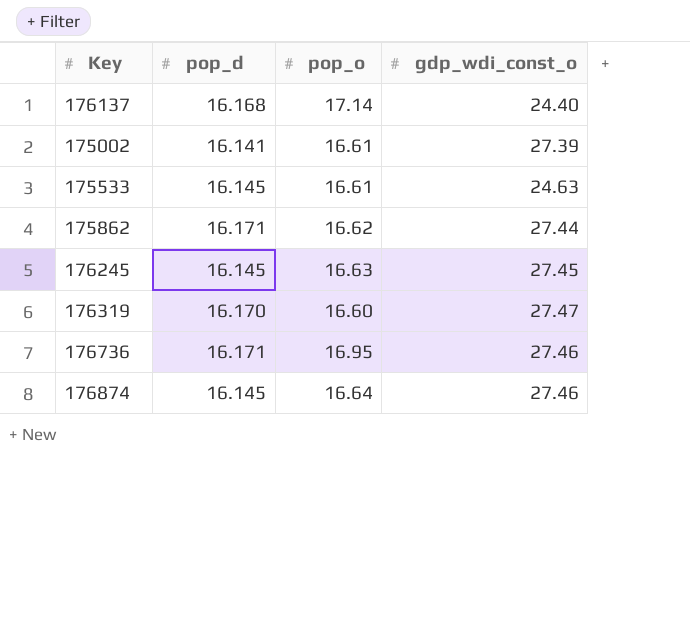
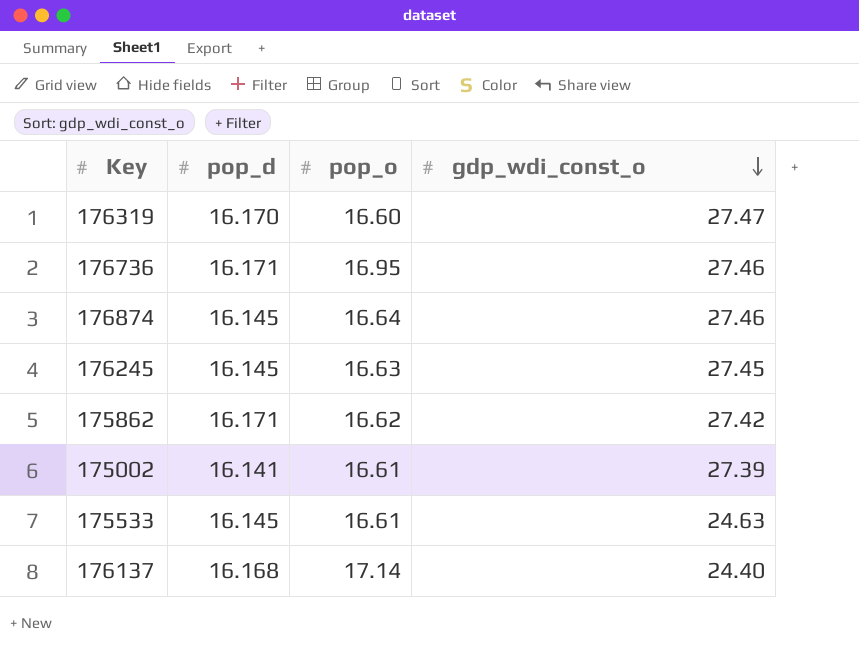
row order: none -> gdp_wdi_const_o descending
175862 | gdp_wdi_const_o: 27.44 -> 27.42

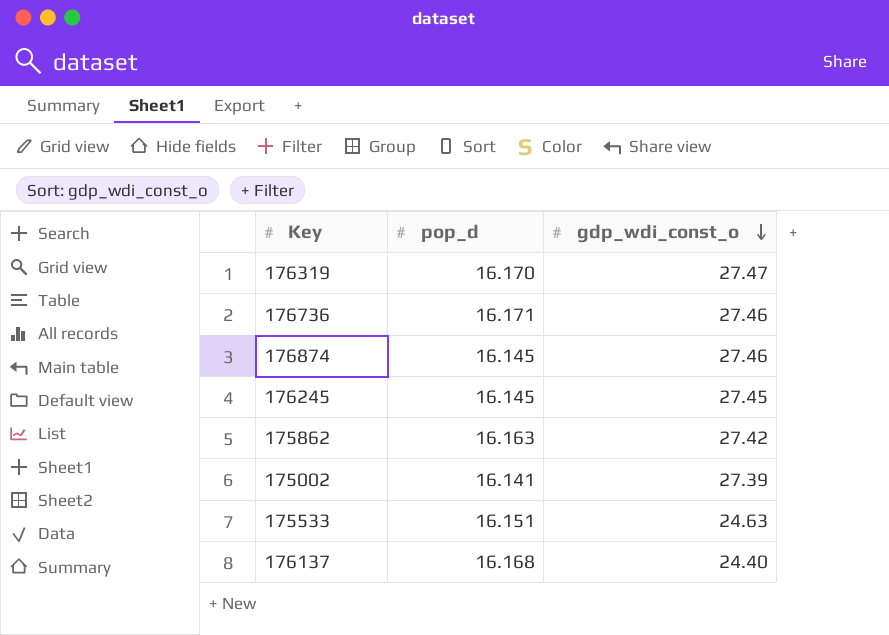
column pop_o | position: 3 -> none
175862 | pop_d: 16.171 -> 16.163
175533 | pop_d: 16.145 -> 16.151

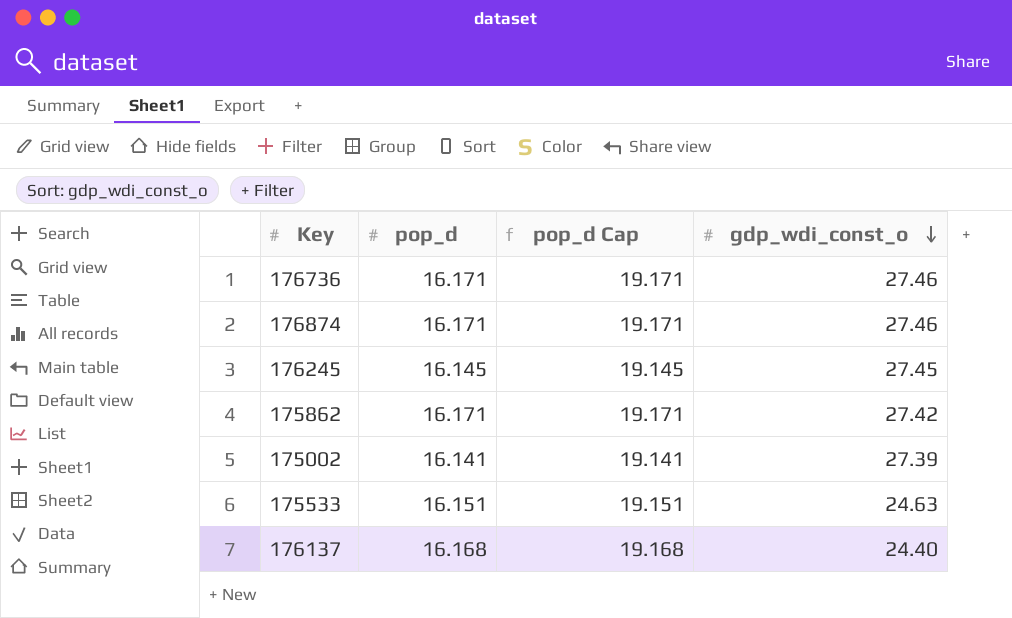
column pop_d Cap | formula: none -> [pop_d] + 3
row 176319: 16.170 | 27.47 -> none
176874 | pop_d: 16.145 -> 16.171
175862 | pop_d: 16.163 -> 16.171

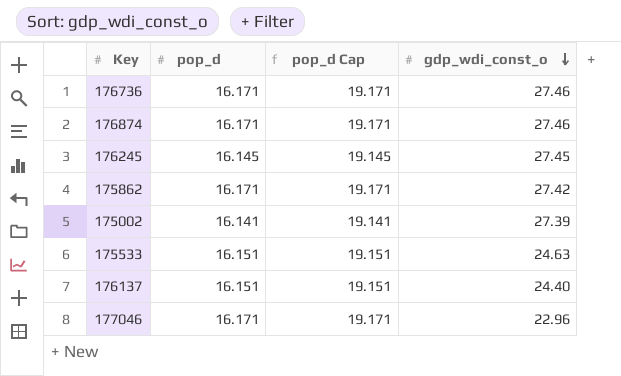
176137 | pop_d: 16.168 -> 16.151
176137 | pop_d Cap: 19.168 -> 19.151
row 177046: none -> 16.171 | 19.171 | 22.96

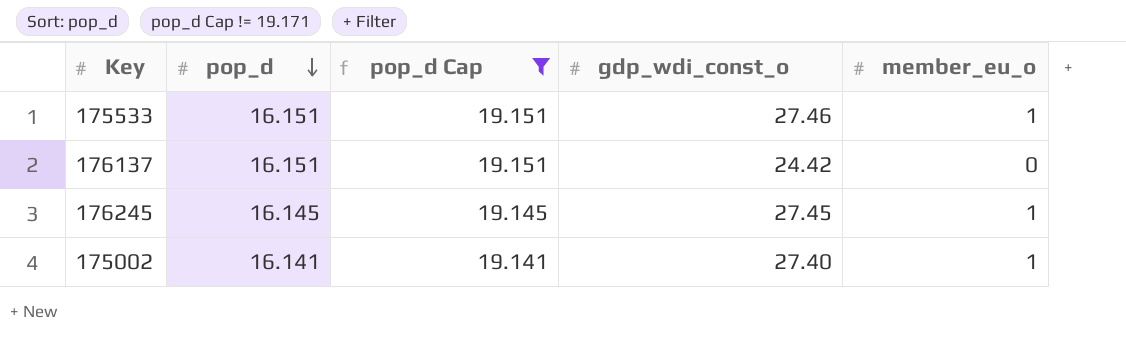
filter: none -> pop_d Cap != 19.171
row order: gdp_wdi_const_o descending -> pop_d descending
column member_eu_o | position: none -> 5
175533 | gdp_wdi_const_o: 24.63 -> 27.46
176137 | gdp_wdi_const_o: 24.40 -> 24.42
175002 | gdp_wdi_const_o: 27.39 -> 27.40

